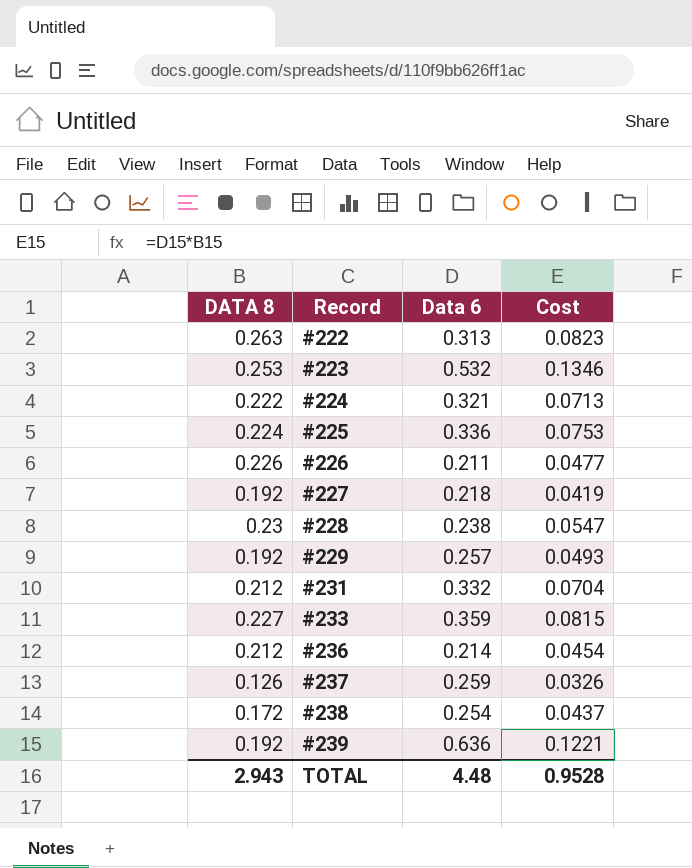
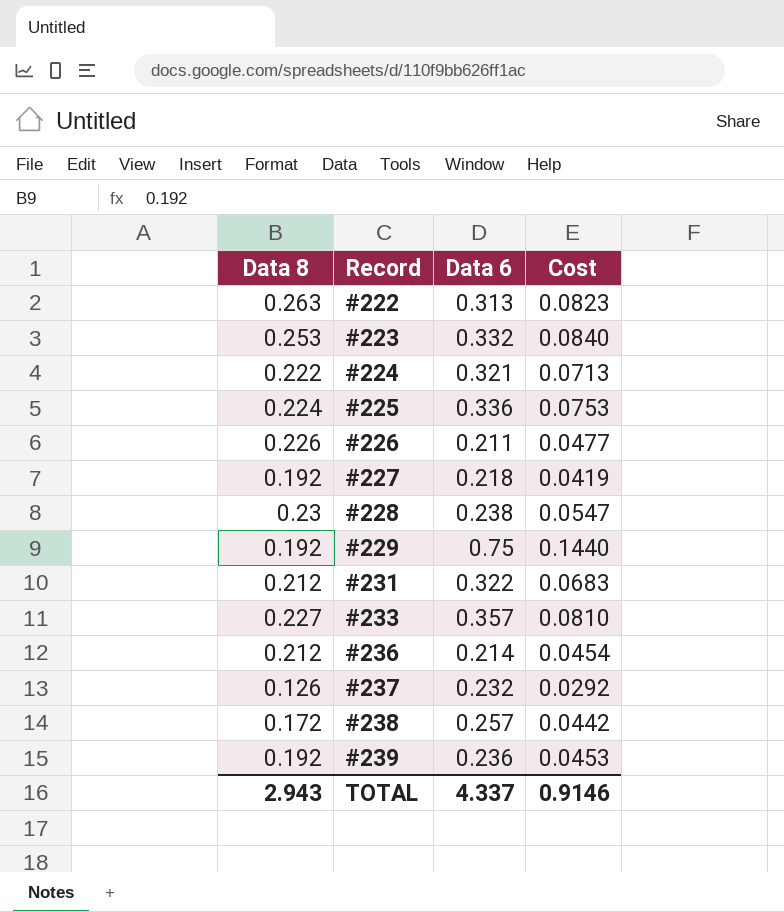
column name: DATA 8 -> Data 8
#223 | Data 6: 0.532 -> 0.332
#223 | Cost: 0.1346 -> 0.0840
#229 | Data 6: 0.257 -> 0.75
#229 | Cost: 0.0493 -> 0.1440
#231 | Data 6: 0.332 -> 0.322
#231 | Cost: 0.0704 -> 0.0683
#233 | Data 6: 0.359 -> 0.357
#233 | Cost: 0.0815 -> 0.0810
#237 | Data 6: 0.259 -> 0.232
#237 | Cost: 0.0326 -> 0.0292
#238 | Data 6: 0.254 -> 0.257
#238 | Cost: 0.0437 -> 0.0442
#239 | Data 6: 0.636 -> 0.236
#239 | Cost: 0.1221 -> 0.0453
TOTAL | Data 6: 4.48 -> 4.337
TOTAL | Cost: 0.9528 -> 0.9146

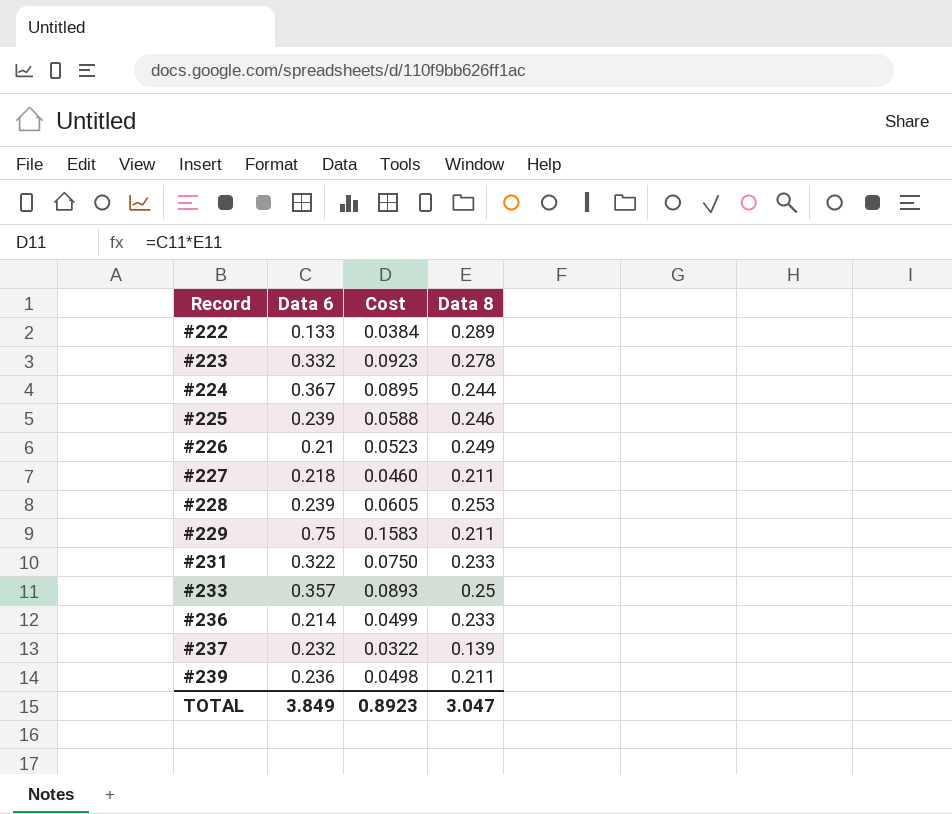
column Data 8 | position: 1 -> 4
row #238: 0.172 | 0.257 | 0.0442 -> none
#222 | Data 6: 0.313 -> 0.133
#222 | Cost: 0.0823 -> 0.0384
#222 | Data 8: 0.263 -> 0.289
#223 | Cost: 0.0840 -> 0.0923
#223 | Data 8: 0.253 -> 0.278
#224 | Data 6: 0.321 -> 0.367
#224 | Cost: 0.0713 -> 0.0895
#224 | Data 8: 0.222 -> 0.244
#225 | Data 6: 0.336 -> 0.239
#225 | Cost: 0.0753 -> 0.0588
#225 | Data 8: 0.224 -> 0.246
#226 | Data 6: 0.211 -> 0.21
#226 | Cost: 0.0477 -> 0.0523
#226 | Data 8: 0.226 -> 0.249
#227 | Cost: 0.0419 -> 0.0460
#227 | Data 8: 0.192 -> 0.211
#228 | Data 6: 0.238 -> 0.239
#228 | Cost: 0.0547 -> 0.0605
#228 | Data 8: 0.23 -> 0.253
#229 | Cost: 0.1440 -> 0.1583
#229 | Data 8: 0.192 -> 0.211
#231 | Cost: 0.0683 -> 0.0750
#231 | Data 8: 0.212 -> 0.233
#233 | Cost: 0.0810 -> 0.0893
#233 | Data 8: 0.227 -> 0.25
#236 | Cost: 0.0454 -> 0.0499
#236 | Data 8: 0.212 -> 0.233
#237 | Cost: 0.0292 -> 0.0322
#237 | Data 8: 0.126 -> 0.139
#239 | Cost: 0.0453 -> 0.0498
#239 | Data 8: 0.192 -> 0.211
TOTAL | Data 6: 4.337 -> 3.849
TOTAL | Cost: 0.9146 -> 0.8923
TOTAL | Data 8: 2.943 -> 3.047

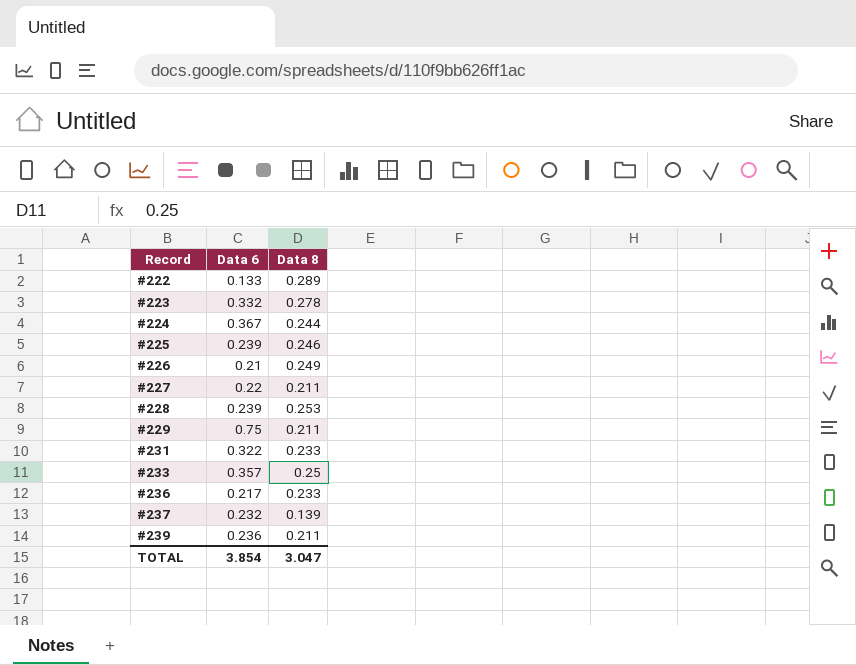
column Cost | formula: [Data 6] * [Data 8] -> none
#227 | Data 6: 0.218 -> 0.22
#236 | Data 6: 0.214 -> 0.217
TOTAL | Data 6: 3.849 -> 3.854

